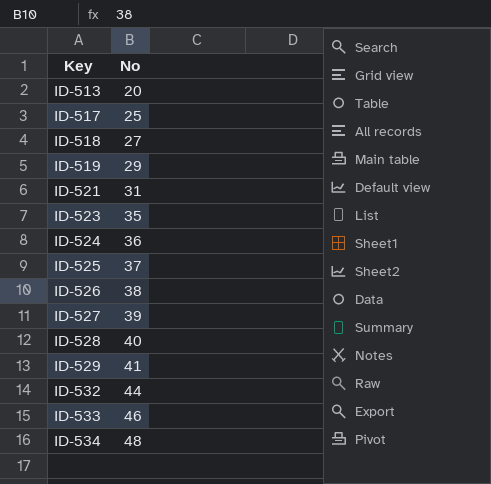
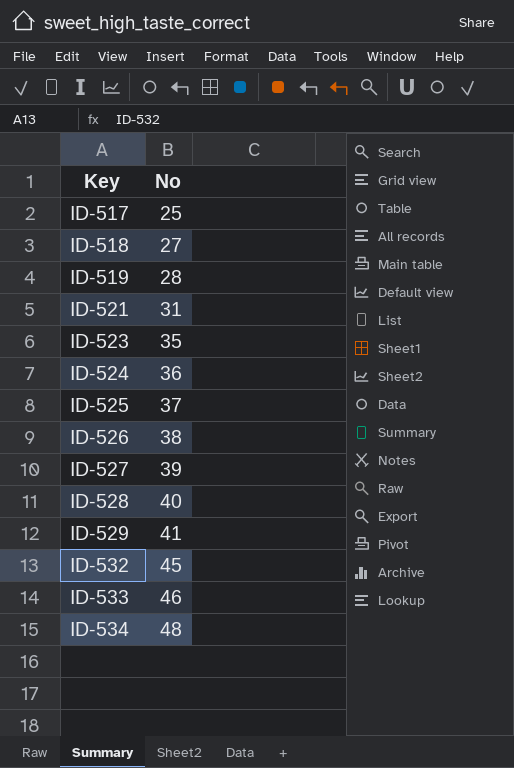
row ID-513: 20 -> none
ID-519 | No: 29 -> 28
ID-532 | No: 44 -> 45

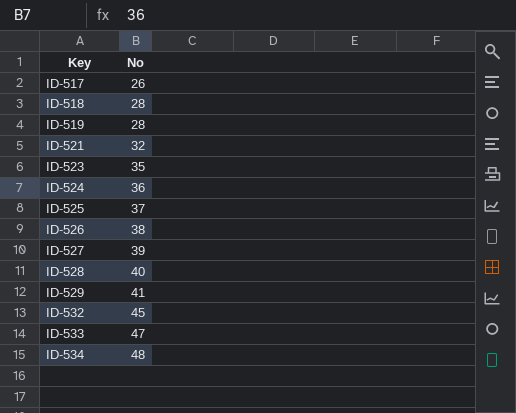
ID-517 | No: 25 -> 26
ID-518 | No: 27 -> 28
ID-521 | No: 31 -> 32
ID-533 | No: 46 -> 47

